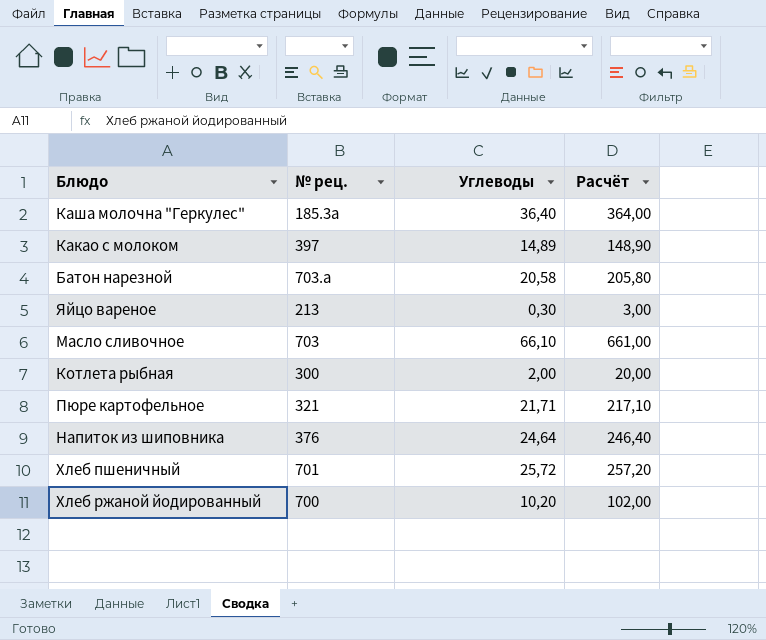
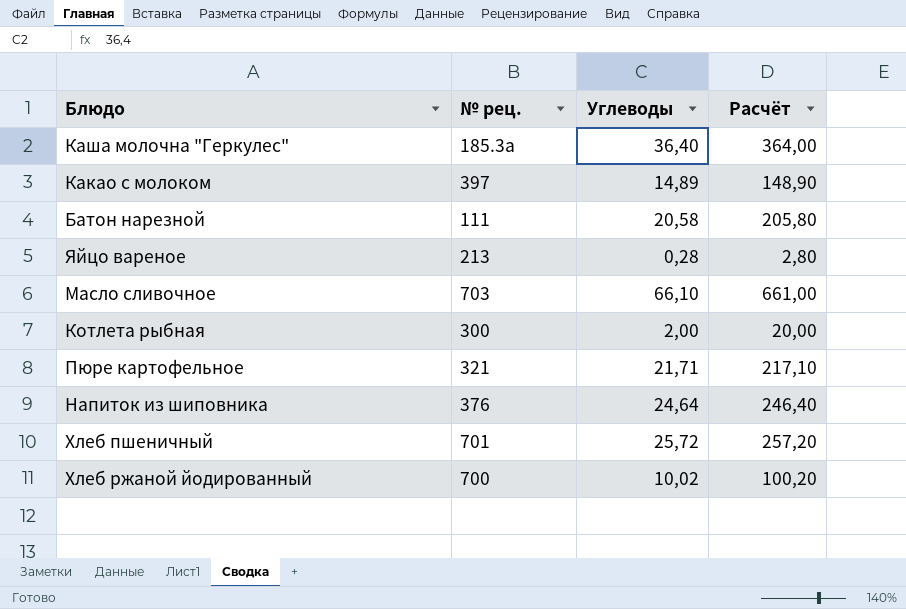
Батон нарезной | № рец.: 703.а -> 111
Яйцо вареное | Углеводы: 0,30 -> 0,28
Яйцо вареное | Расчёт: 3,00 -> 2,80
Хлеб ржаной йодированный | Углеводы: 10,20 -> 10,02
Хлеб ржаной йодированный | Расчёт: 102,00 -> 100,20

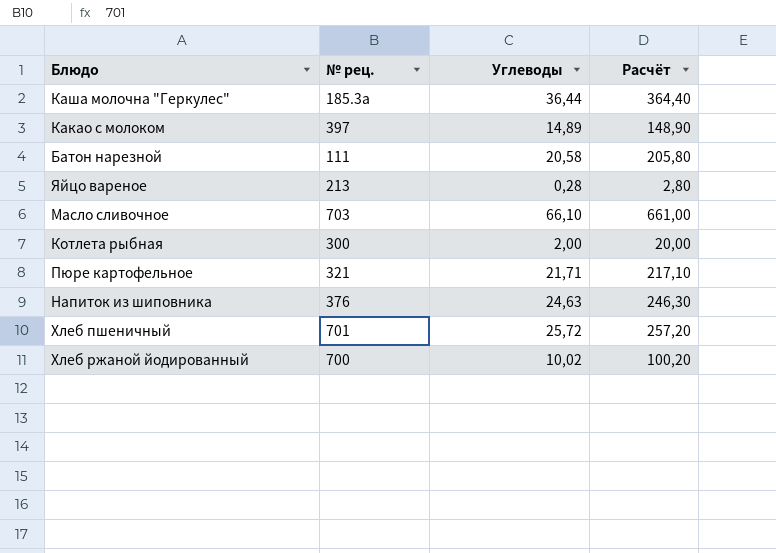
Каша молочна "Геркулес" | Углеводы: 36,40 -> 36,44
Каша молочна "Геркулес" | Расчёт: 364,00 -> 364,40
Напиток из шиповника | Углеводы: 24,64 -> 24,63
Напиток из шиповника | Расчёт: 246,40 -> 246,30

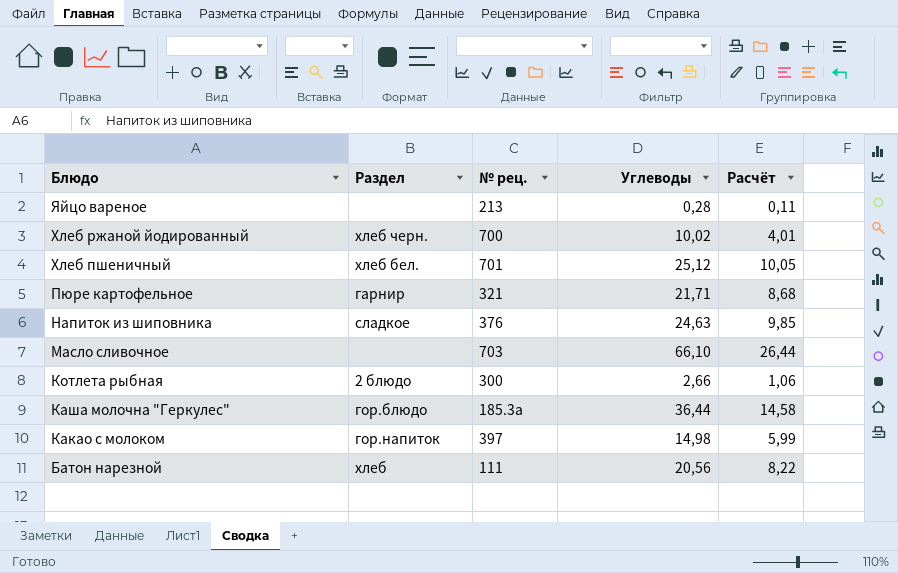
row order: none -> Блюдо descending
column Раздел | position: none -> 2
column Расчёт | formula: [Углеводы] * 10 -> [Углеводы] * 0,4
Хлеб пшеничный | Углеводы: 25,72 -> 25,12
Котлета рыбная | Углеводы: 2,00 -> 2,66
Какао с молоком | Углеводы: 14,89 -> 14,98
Батон нарезной | Углеводы: 20,58 -> 20,56

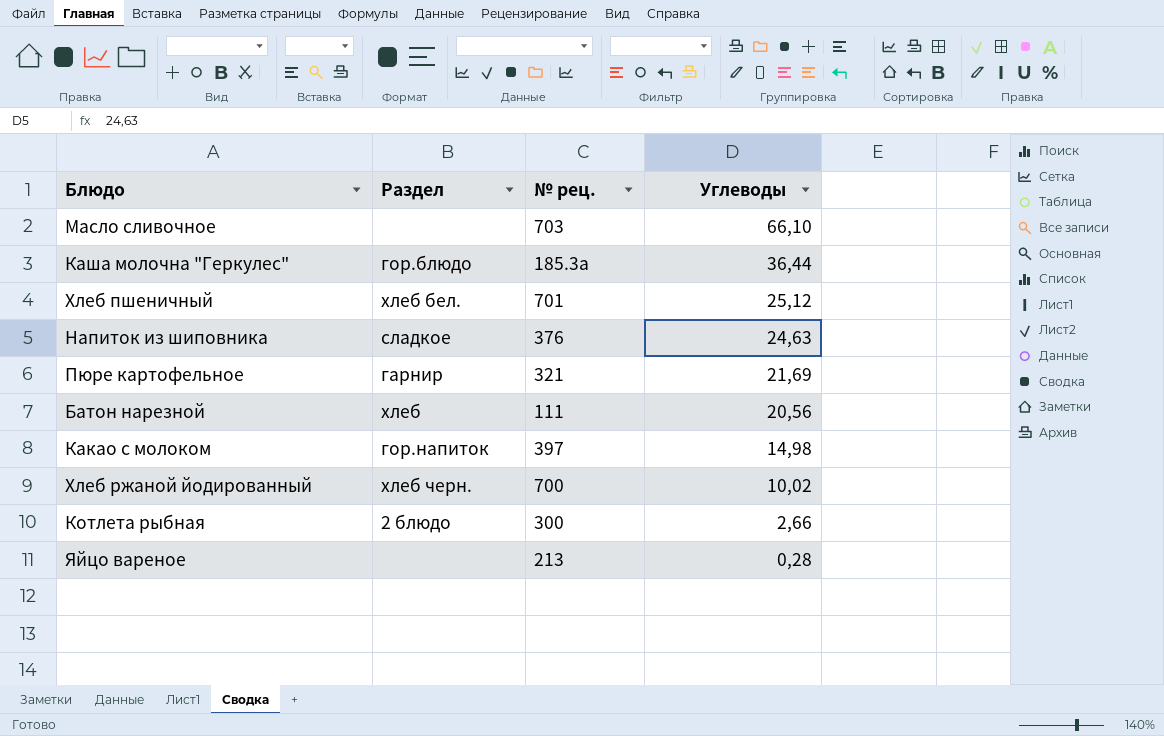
row order: Блюдо descending -> Углеводы descending
column Расчёт | formula: [Углеводы] * 0,4 -> none
Пюре картофельное | Углеводы: 21,71 -> 21,69

